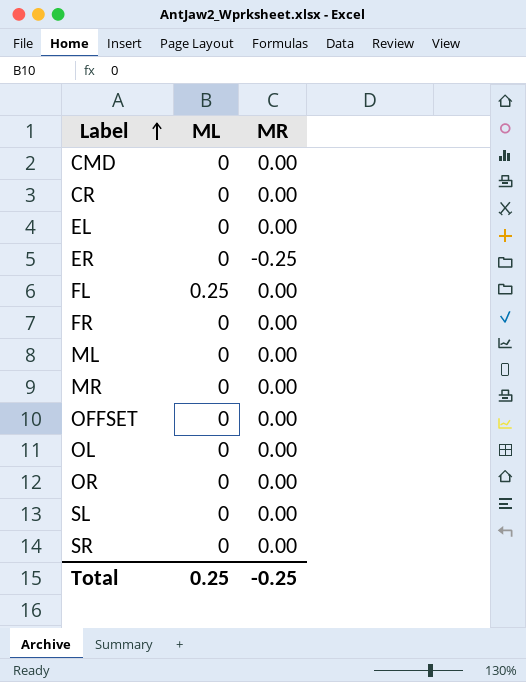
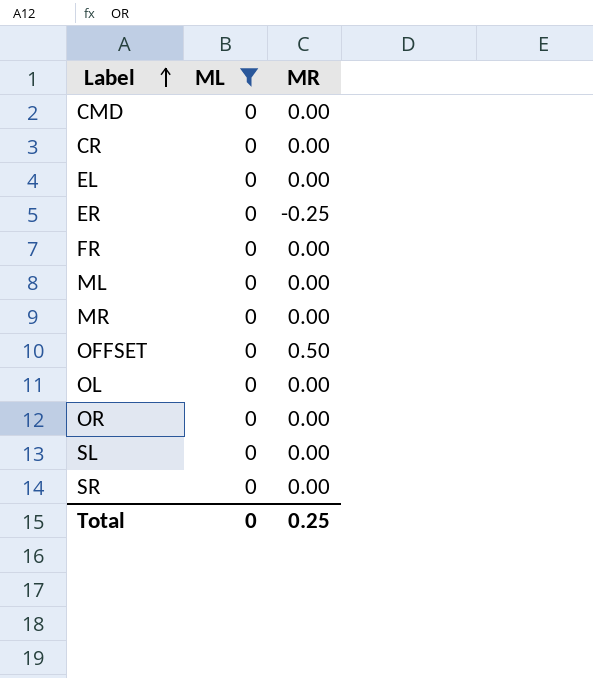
filter: none -> ML = 0
OFFSET | MR: 0.00 -> 0.50
Total | ML: 0.25 -> 0
Total | MR: -0.25 -> 0.25

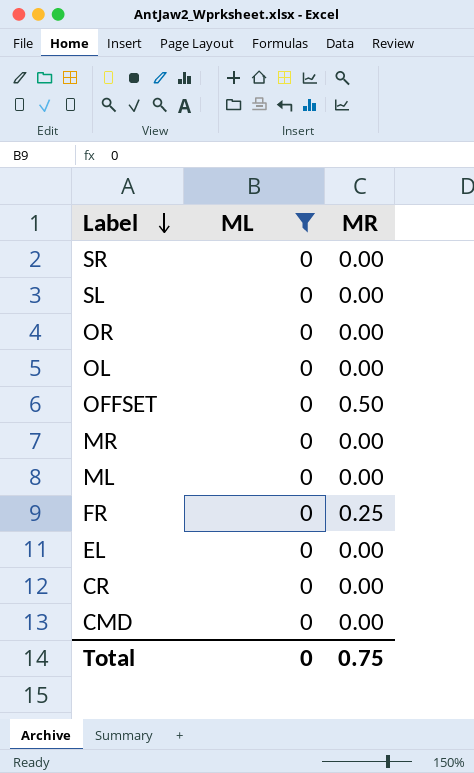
row order: Label ascending -> Label descending
row ER: 0 | -0.25 -> none
FR | MR: 0.00 -> 0.25
Total | MR: 0.25 -> 0.75

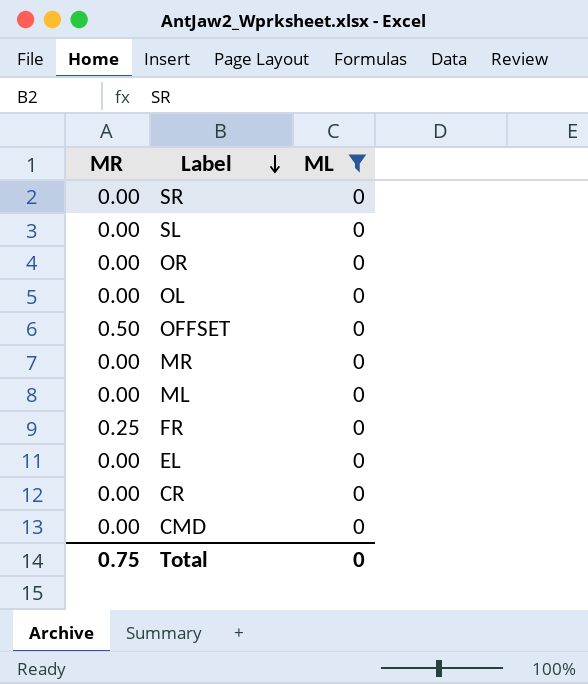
column MR | position: 3 -> 1

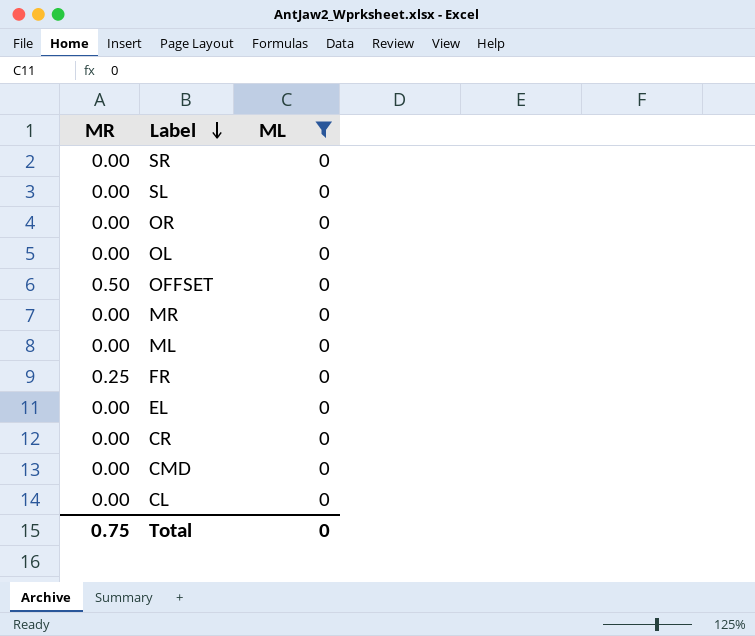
row CL: none -> 0.00 | 0

